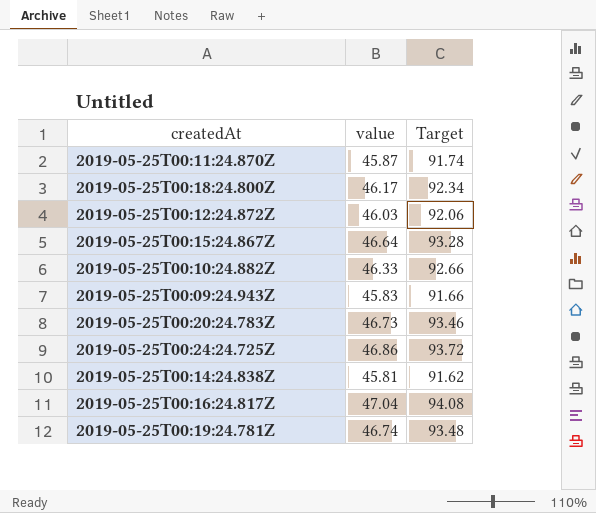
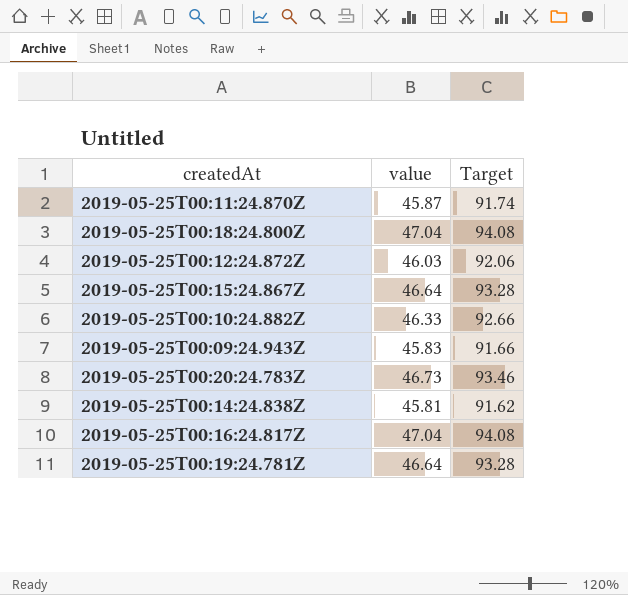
row 2019-05-25T00:24:24.725Z: 46.86 | 93.72 -> none
2019-05-25T00:18:24.800Z | value: 46.17 -> 47.04
2019-05-25T00:18:24.800Z | Target: 92.34 -> 94.08
2019-05-25T00:19:24.781Z | value: 46.74 -> 46.64
2019-05-25T00:19:24.781Z | Target: 93.48 -> 93.28

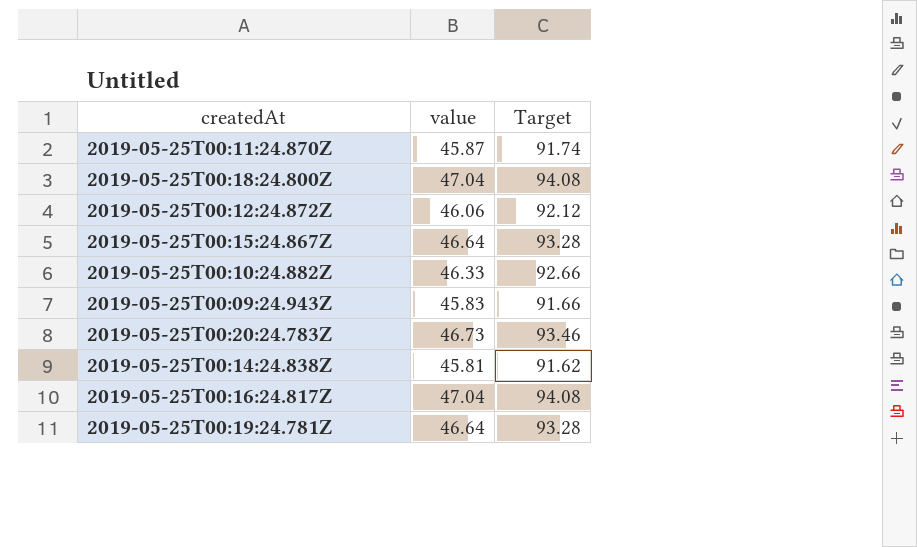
2019-05-25T00:12:24.872Z | value: 46.03 -> 46.06
2019-05-25T00:12:24.872Z | Target: 92.06 -> 92.12

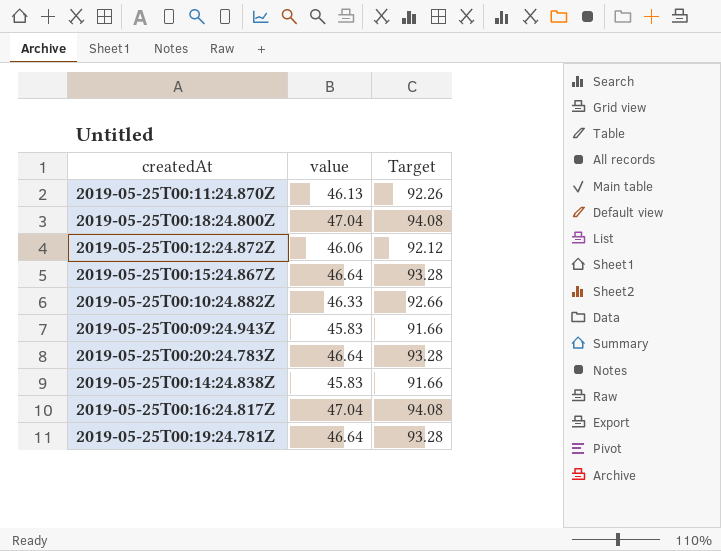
2019-05-25T00:11:24.870Z | value: 45.87 -> 46.13
2019-05-25T00:11:24.870Z | Target: 91.74 -> 92.26
2019-05-25T00:20:24.783Z | value: 46.73 -> 46.64
2019-05-25T00:20:24.783Z | Target: 93.46 -> 93.28
2019-05-25T00:14:24.838Z | value: 45.81 -> 45.83
2019-05-25T00:14:24.838Z | Target: 91.62 -> 91.66

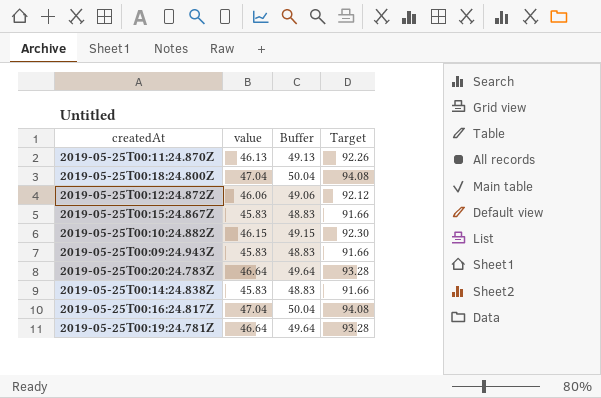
column Buffer | formula: none -> [value] + 3
2019-05-25T00:15:24.867Z | value: 46.64 -> 45.83
2019-05-25T00:15:24.867Z | Target: 93.28 -> 91.66
2019-05-25T00:10:24.882Z | value: 46.33 -> 46.15
2019-05-25T00:10:24.882Z | Target: 92.66 -> 92.30

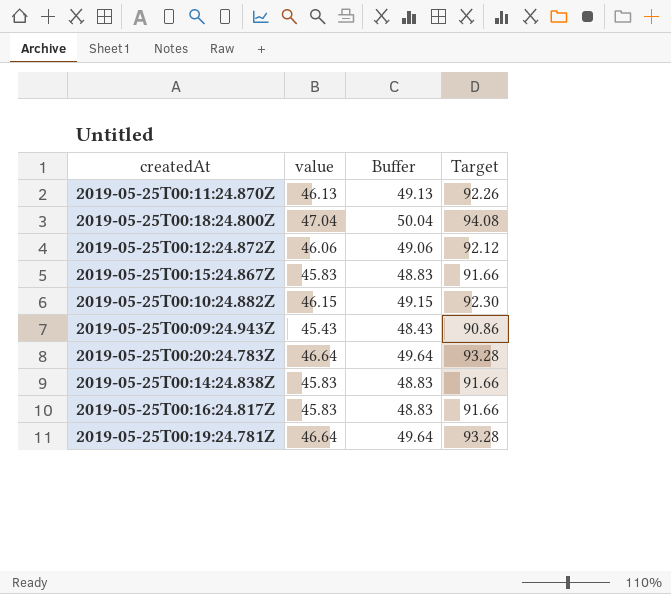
2019-05-25T00:09:24.943Z | value: 45.83 -> 45.43
2019-05-25T00:09:24.943Z | Buffer: 48.83 -> 48.43
2019-05-25T00:09:24.943Z | Target: 91.66 -> 90.86
2019-05-25T00:16:24.817Z | value: 47.04 -> 45.83
2019-05-25T00:16:24.817Z | Buffer: 50.04 -> 48.83
2019-05-25T00:16:24.817Z | Target: 94.08 -> 91.66

